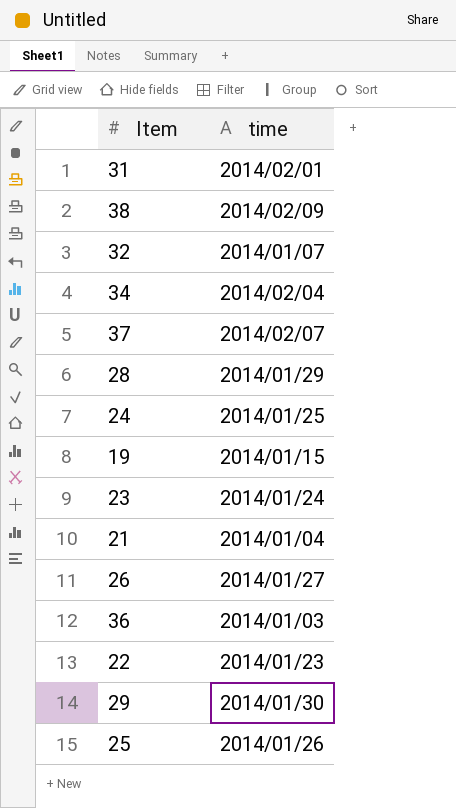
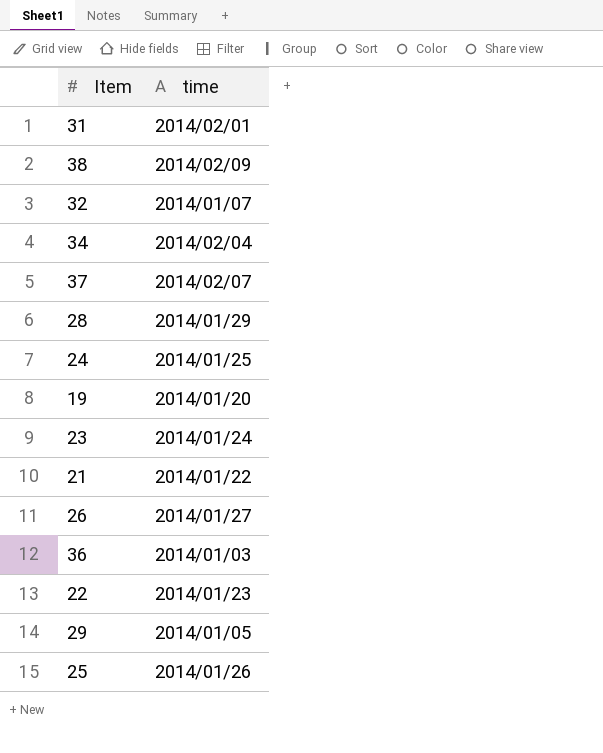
19 | time: 2014/01/15 -> 2014/01/20
21 | time: 2014/01/04 -> 2014/01/22
29 | time: 2014/01/30 -> 2014/01/05

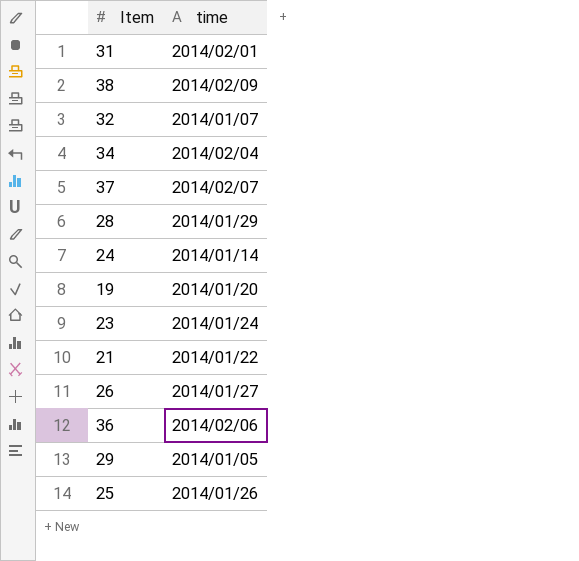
row 22: 2014/01/23 -> none
24 | time: 2014/01/25 -> 2014/01/14
36 | time: 2014/01/03 -> 2014/02/06

